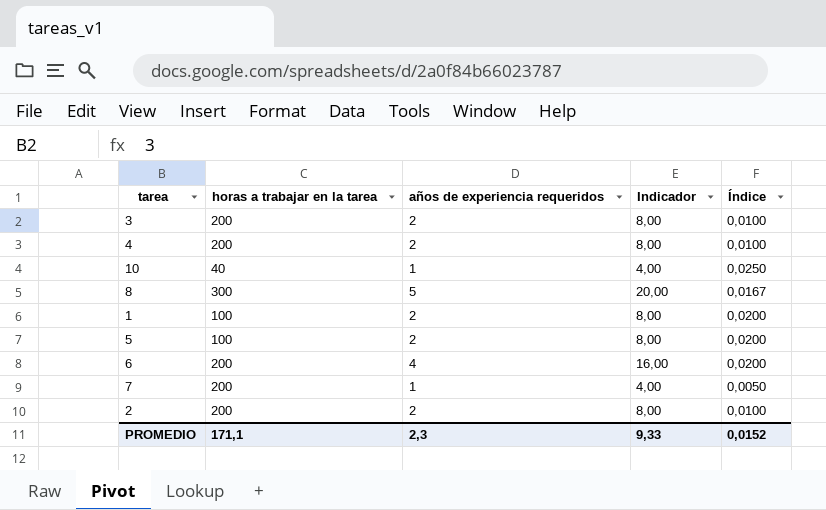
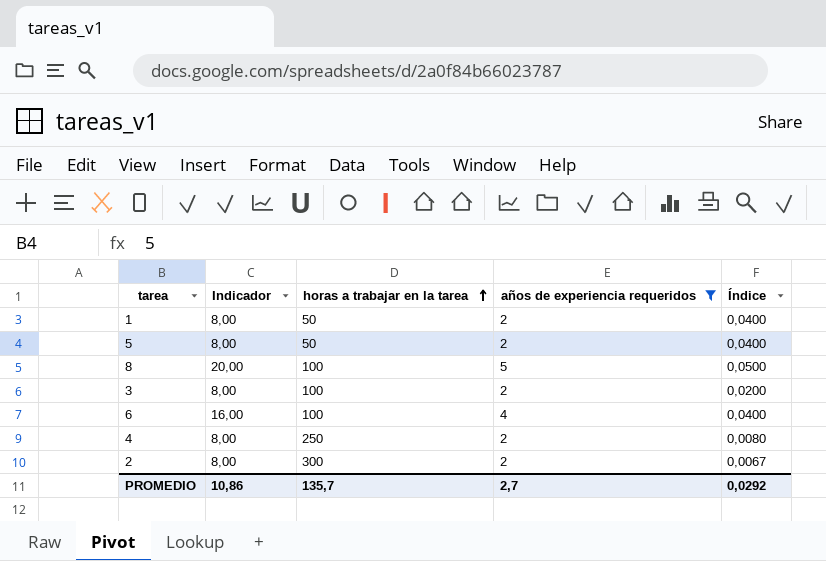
filter: none -> años de experiencia requeridos != 1
row order: none -> horas a trabajar en la tarea ascending
column Indicador | position: 4 -> 2
1 | horas a trabajar en la tarea: 100 -> 50
1 | Índice: 0,0200 -> 0,0400
5 | horas a trabajar en la tarea: 100 -> 50
5 | Índice: 0,0200 -> 0,0400
8 | horas a trabajar en la tarea: 300 -> 100
8 | Índice: 0,0167 -> 0,0500
3 | horas a trabajar en la tarea: 200 -> 100
3 | Índice: 0,0100 -> 0,0200
6 | horas a trabajar en la tarea: 200 -> 100
6 | Índice: 0,0200 -> 0,0400
4 | horas a trabajar en la tarea: 200 -> 250
4 | Índice: 0,0100 -> 0,0080
2 | horas a trabajar en la tarea: 200 -> 300
2 | Índice: 0,0100 -> 0,0067
PROMEDIO | Indicador: 9,33 -> 10,86
PROMEDIO | horas a trabajar en la tarea: 171,1 -> 135,7
PROMEDIO | años de experiencia requeridos: 2,3 -> 2,7
PROMEDIO | Índice: 0,0152 -> 0,0292

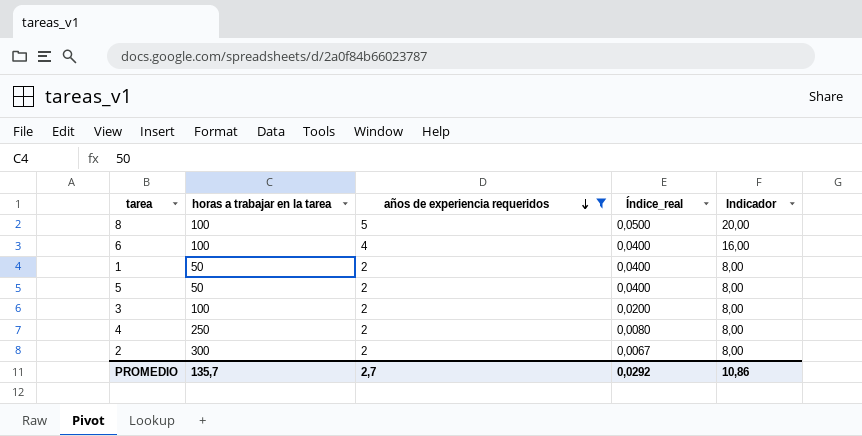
row order: horas a trabajar en la tarea ascending -> años de experiencia requeridos descending
column name: Índice -> Índice_real
column Indicador | position: 2 -> 5

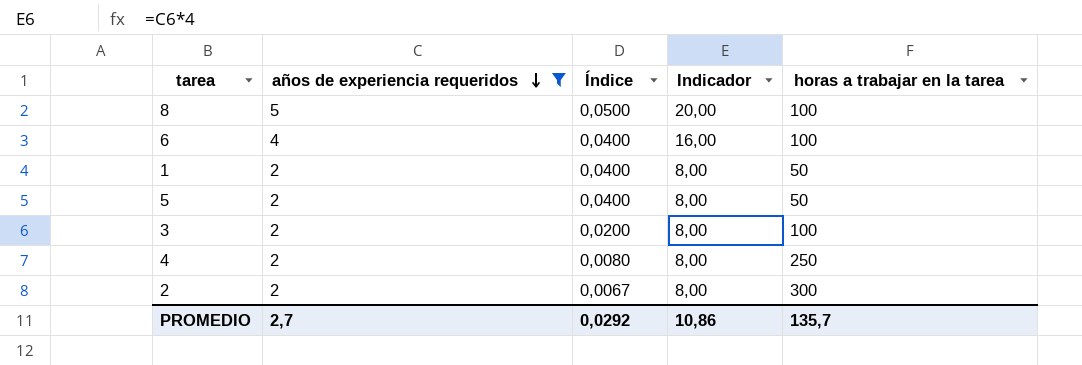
column name: Índice_real -> Índice
column horas a trabajar en la tarea | position: 2 -> 5

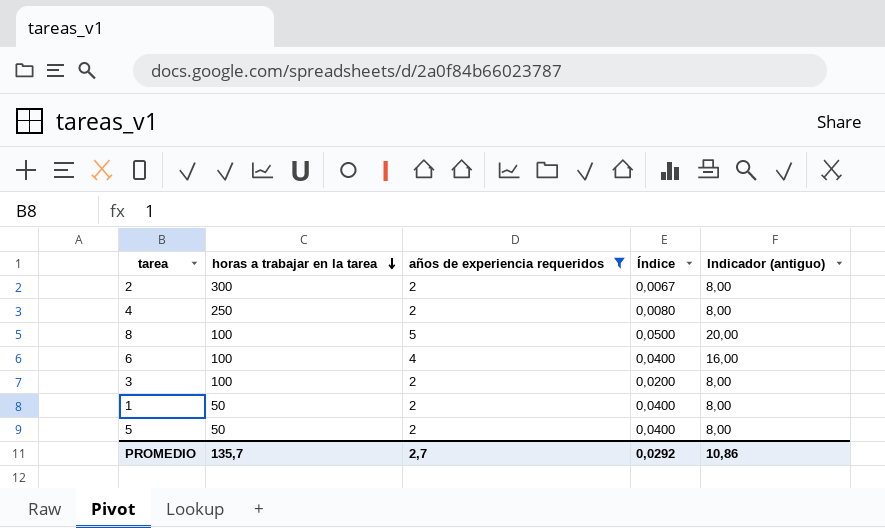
row order: años de experiencia requeridos descending -> horas a trabajar en la tarea descending
column horas a trabajar en la tarea | position: 5 -> 2
column name: Indicador -> Indicador (antiguo)

